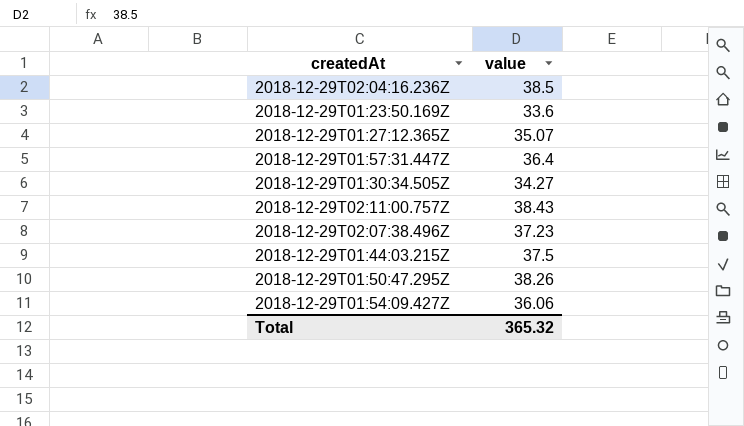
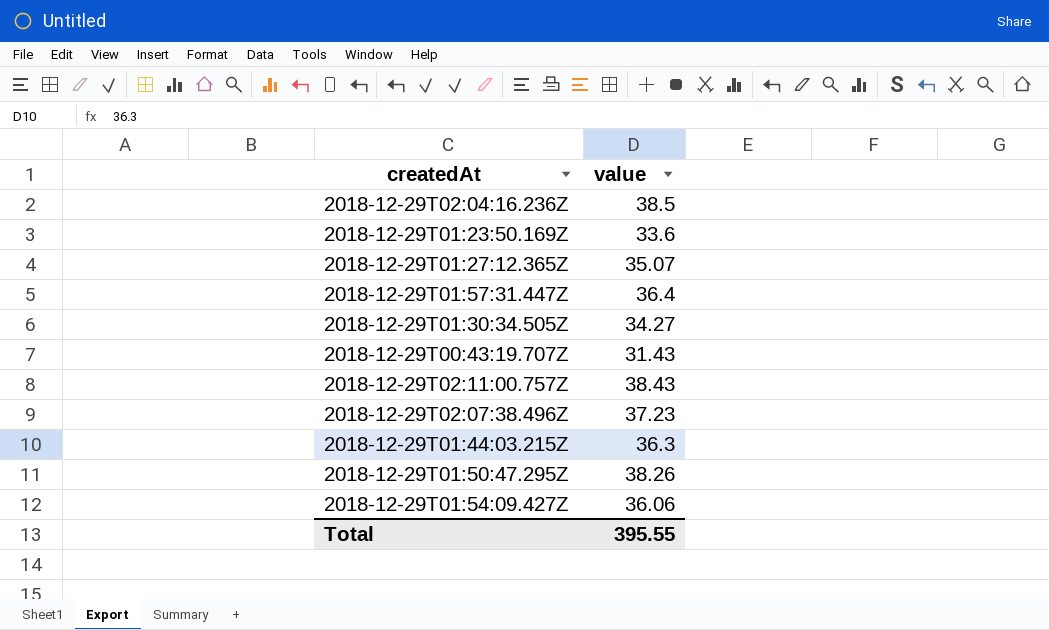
row 2018-12-29T00:43:19.707Z: none -> 31.43
2018-12-29T01:44:03.215Z | value: 37.5 -> 36.3
Total | value: 365.32 -> 395.55

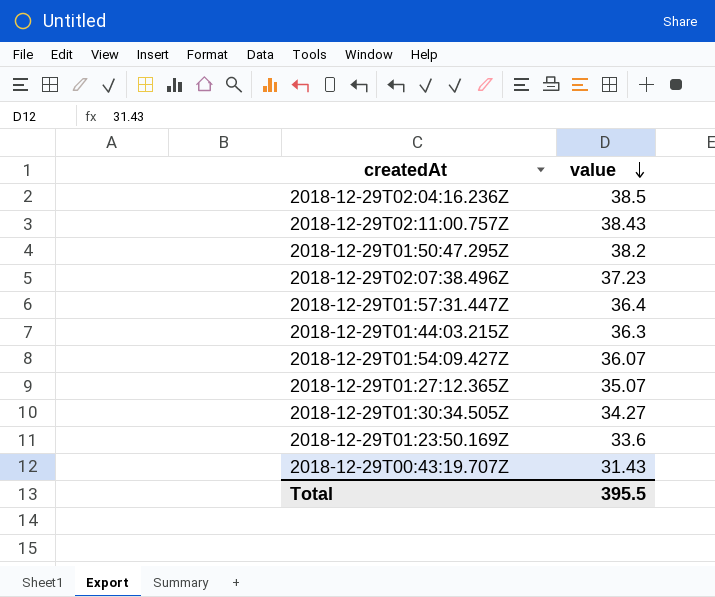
row order: none -> value descending
2018-12-29T01:50:47.295Z | value: 38.26 -> 38.2
2018-12-29T01:54:09.427Z | value: 36.06 -> 36.07
Total | value: 395.55 -> 395.5

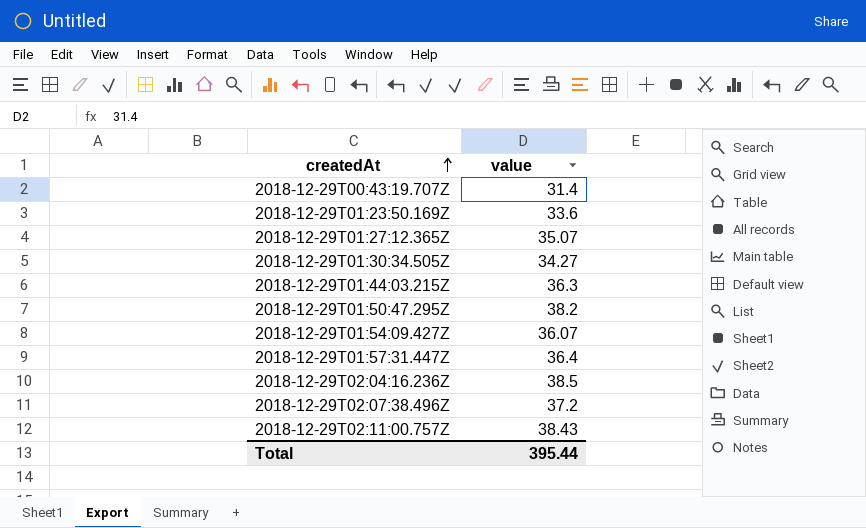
row order: value descending -> createdAt ascending
2018-12-29T00:43:19.707Z | value: 31.43 -> 31.4
2018-12-29T02:07:38.496Z | value: 37.23 -> 37.2
Total | value: 395.5 -> 395.44

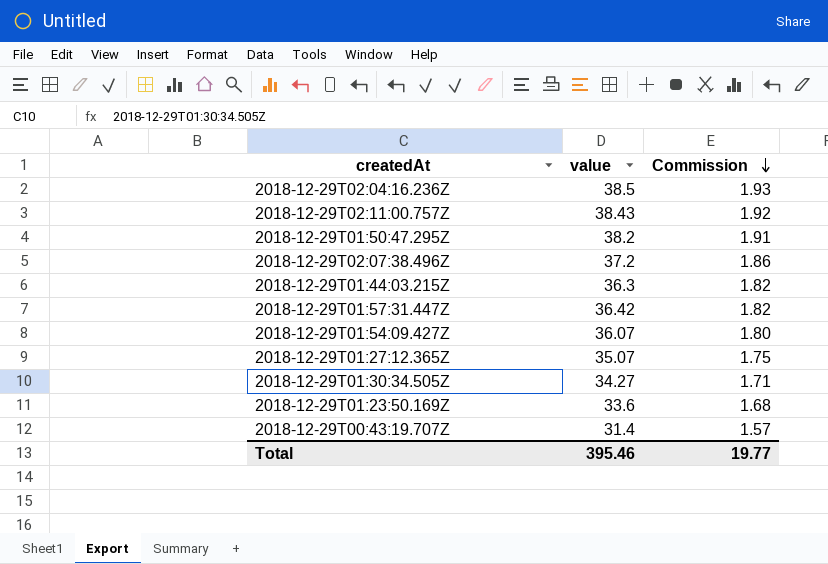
row order: createdAt ascending -> Commission descending
column Commission | formula: none -> [value] * 0.05
2018-12-29T01:57:31.447Z | value: 36.4 -> 36.42
Total | value: 395.44 -> 395.46

